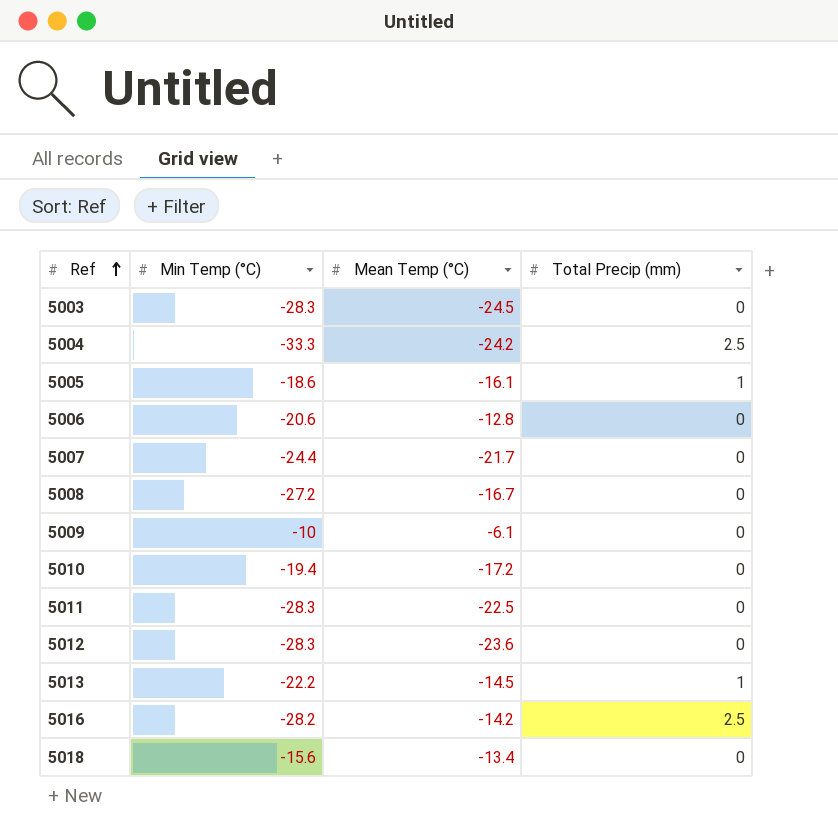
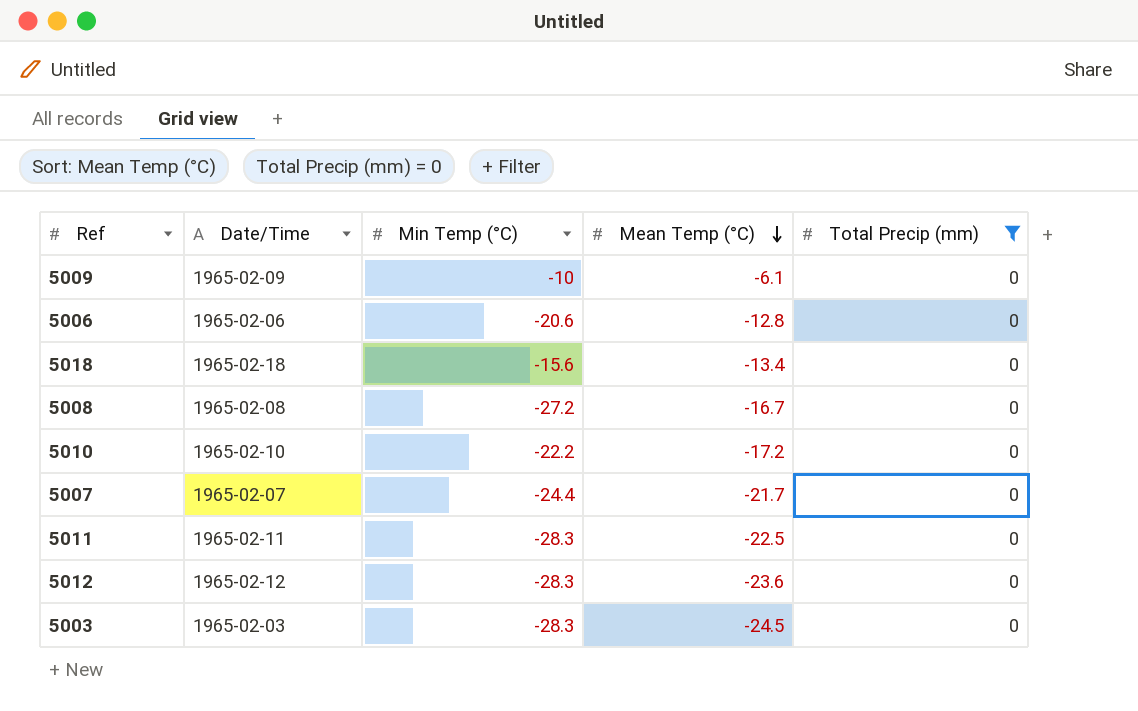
filter: none -> Total Precip (mm) = 0
row order: Ref ascending -> Mean Temp (°C) descending
column Date/Time | position: none -> 2
5010 | Min Temp (°C): -19.4 -> -22.2

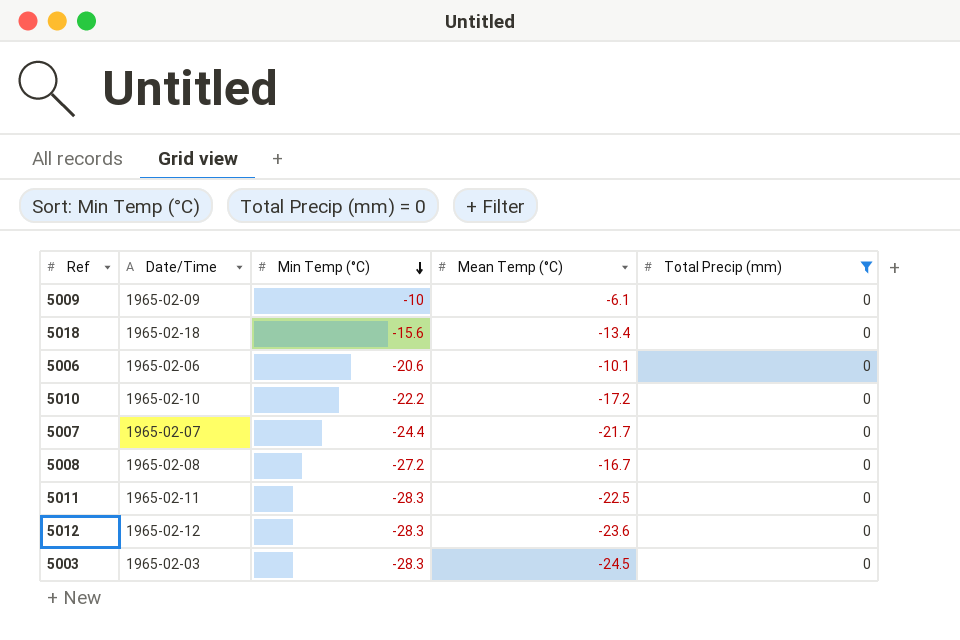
row order: Mean Temp (°C) descending -> Min Temp (°C) descending
5006 | Mean Temp (°C): -12.8 -> -10.1

